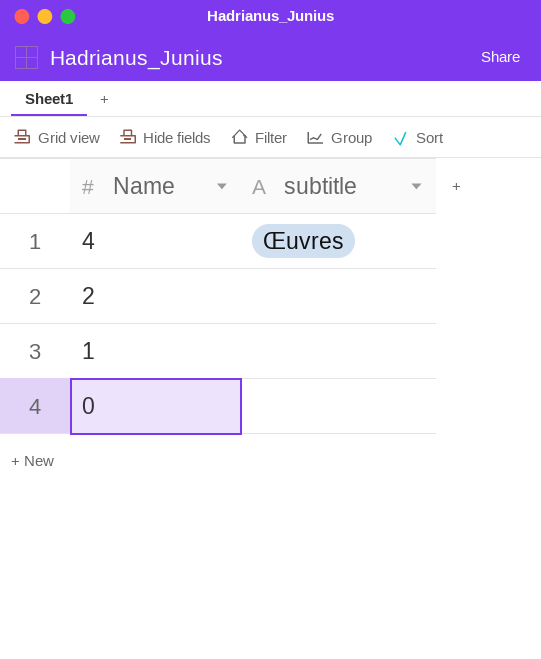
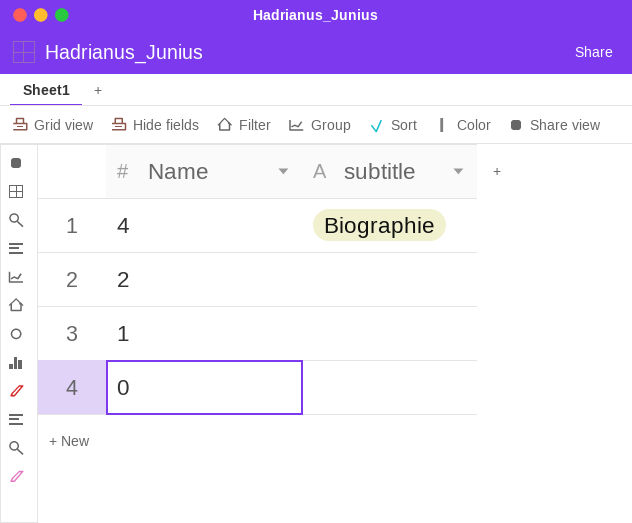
4 | subtitle: Œuvres -> Biographie

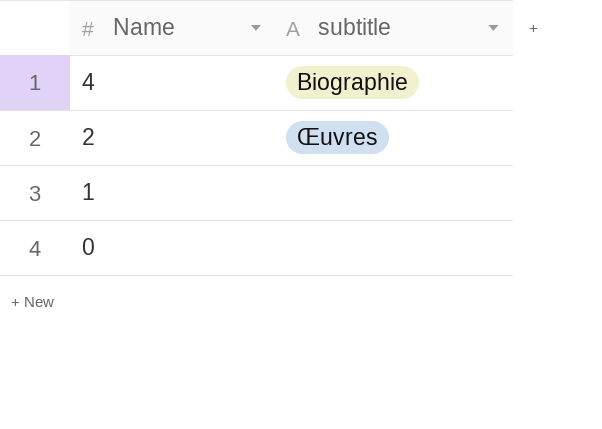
2 | subtitle: none -> Œuvres

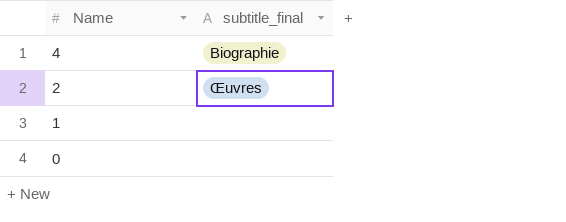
column name: subtitle -> subtitle_final

